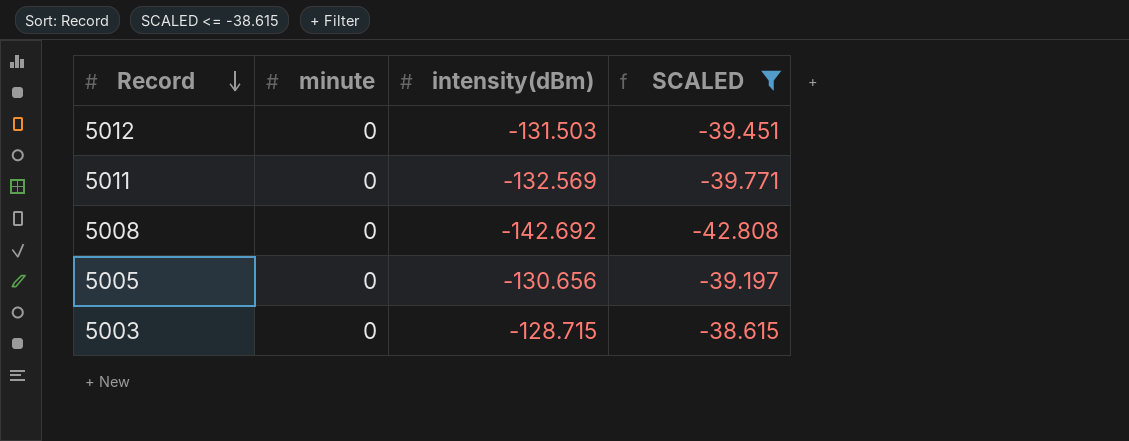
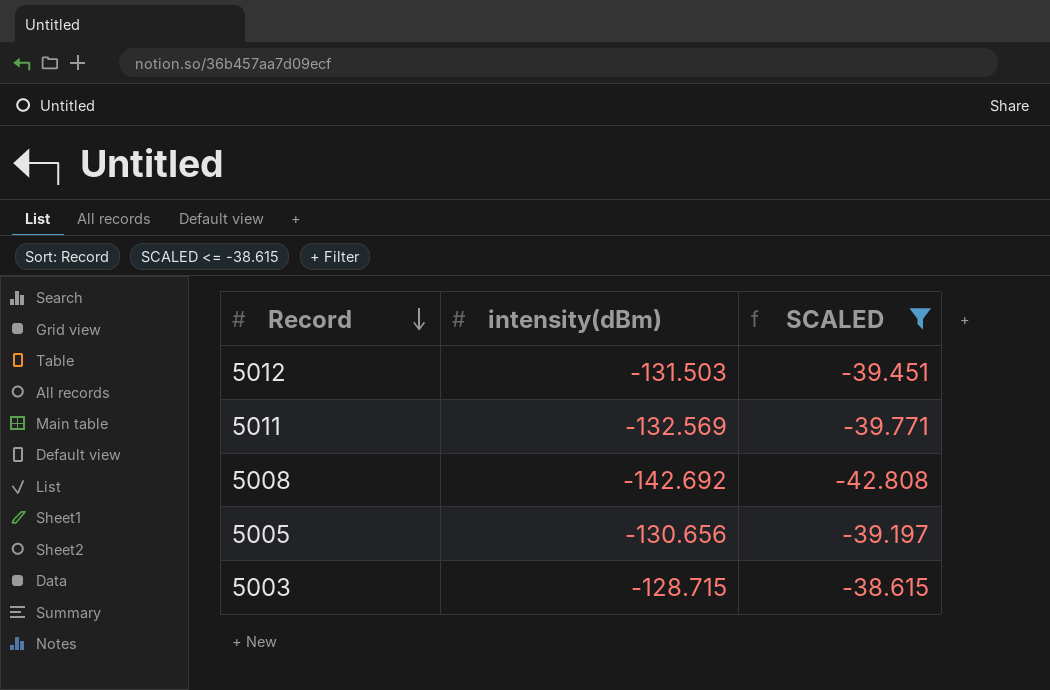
column minute | position: 2 -> none

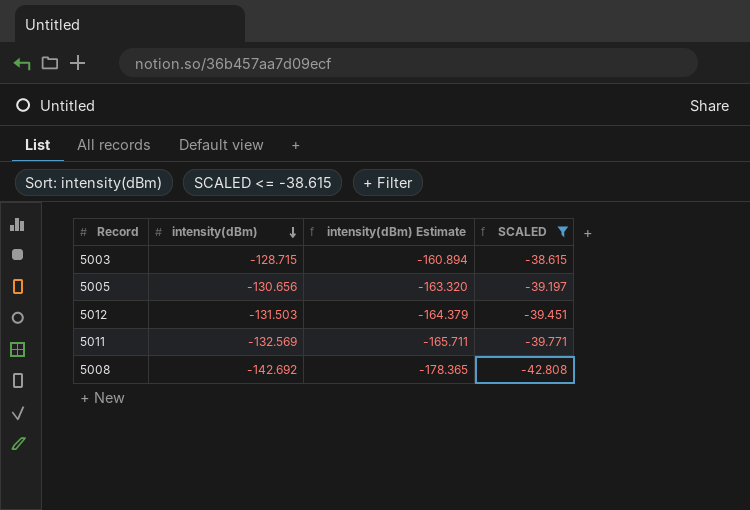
row order: Record descending -> intensity(dBm) descending
column intensity(dBm) Estimate | formula: none -> [intensity(dBm)] * 1.25

